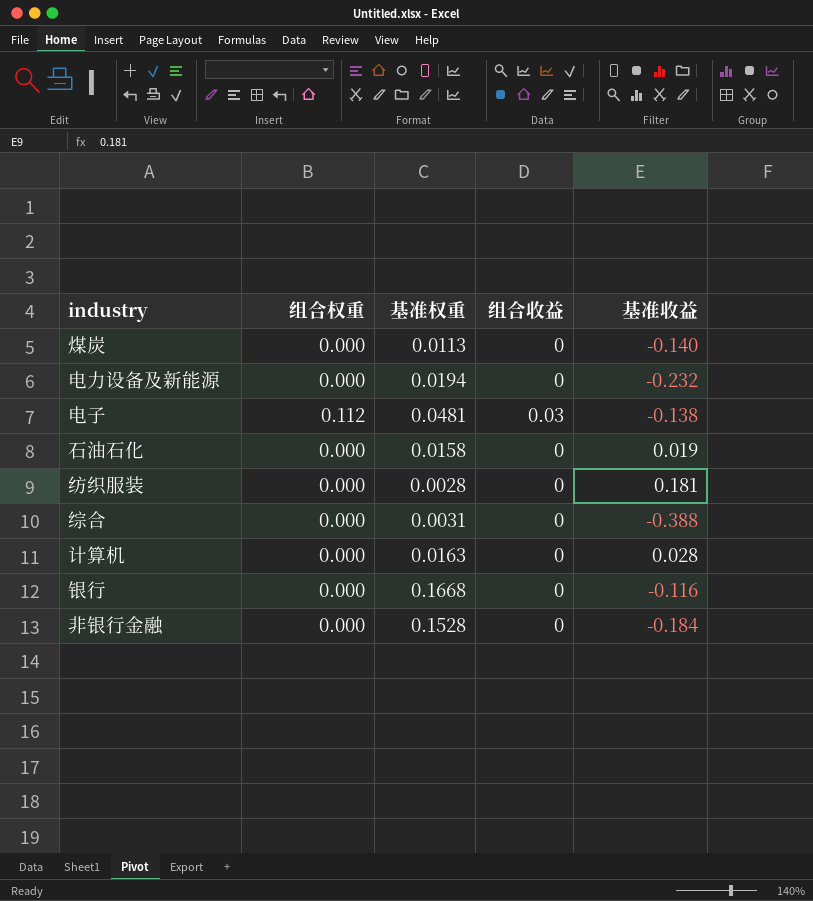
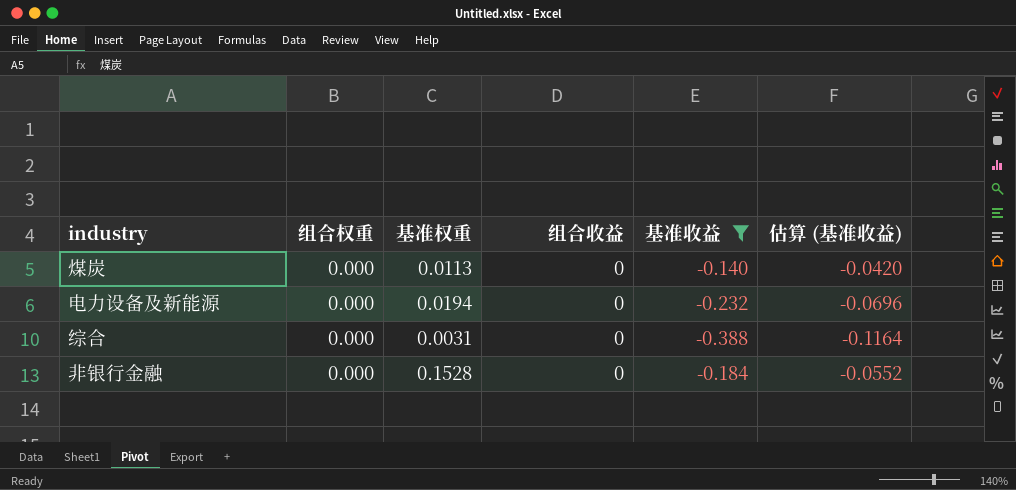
filter: none -> 基准收益 <= -0.140
column 估算 (基准收益) | formula: none -> [基准收益] * 0.3

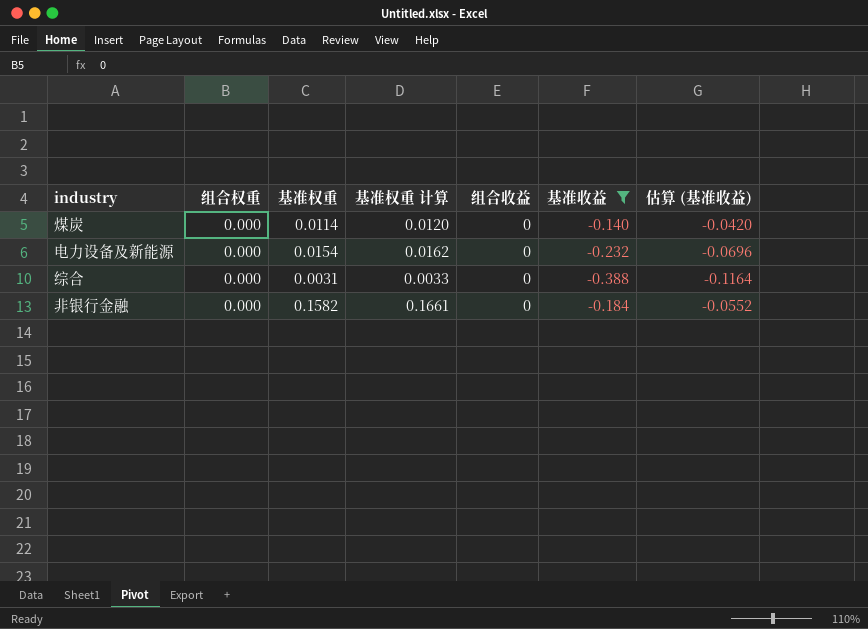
column 基准权重 计算 | formula: none -> [基准权重] * 1.05
煤炭 | 基准权重: 0.0113 -> 0.0114
电力设备及新能源 | 基准权重: 0.0194 -> 0.0154
非银行金融 | 基准权重: 0.1528 -> 0.1582

